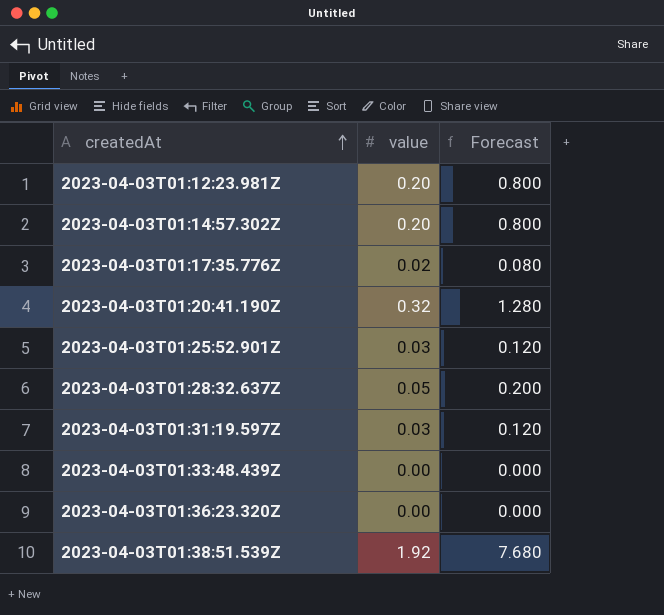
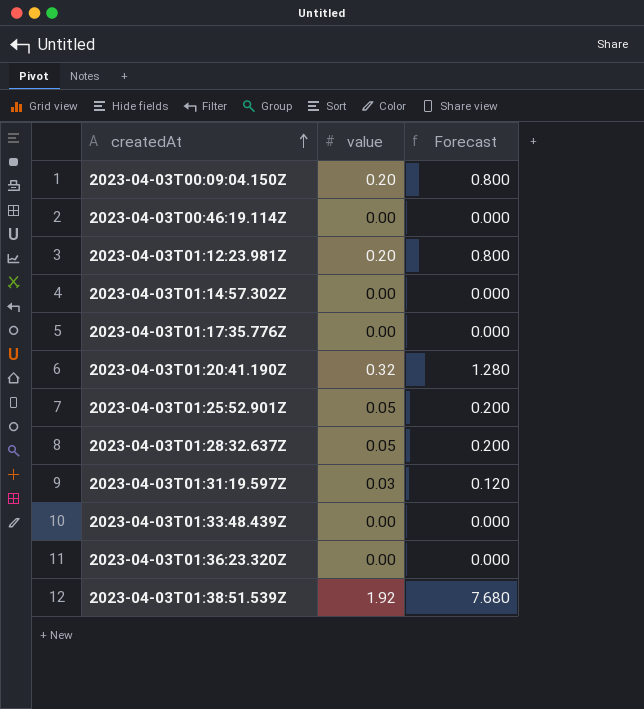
row 2023-04-03T00:09:04.150Z: none -> 0.20 | 0.800
row 2023-04-03T00:46:19.114Z: none -> 0.00 | 0.000
2023-04-03T01:14:57.302Z | value: 0.20 -> 0.00
2023-04-03T01:14:57.302Z | Forecast: 0.800 -> 0.000
2023-04-03T01:17:35.776Z | value: 0.02 -> 0.00
2023-04-03T01:17:35.776Z | Forecast: 0.080 -> 0.000
2023-04-03T01:25:52.901Z | value: 0.03 -> 0.05
2023-04-03T01:25:52.901Z | Forecast: 0.120 -> 0.200

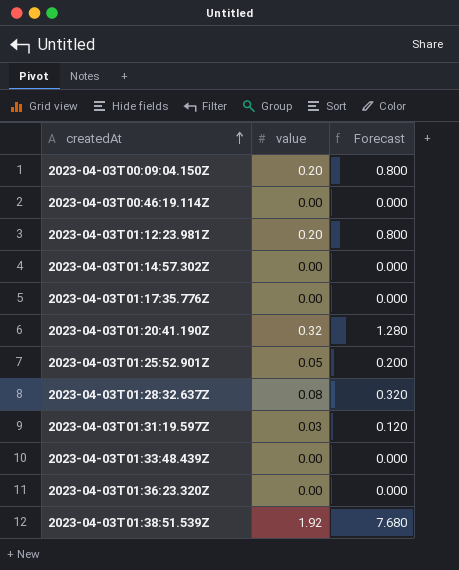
2023-04-03T01:28:32.637Z | value: 0.05 -> 0.08
2023-04-03T01:28:32.637Z | Forecast: 0.200 -> 0.320

